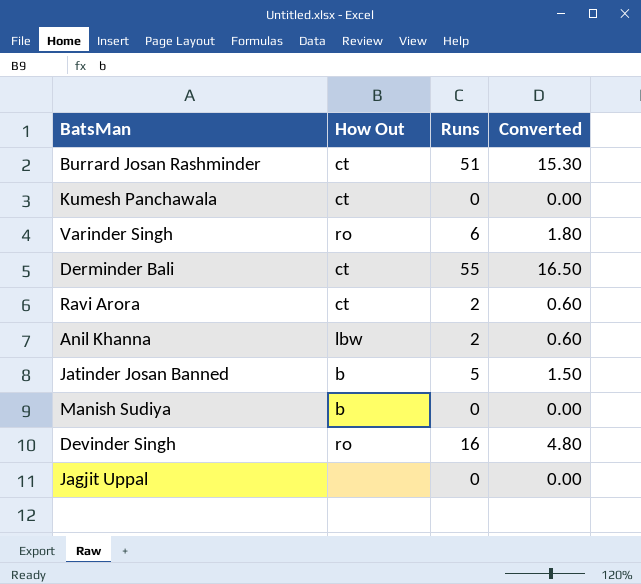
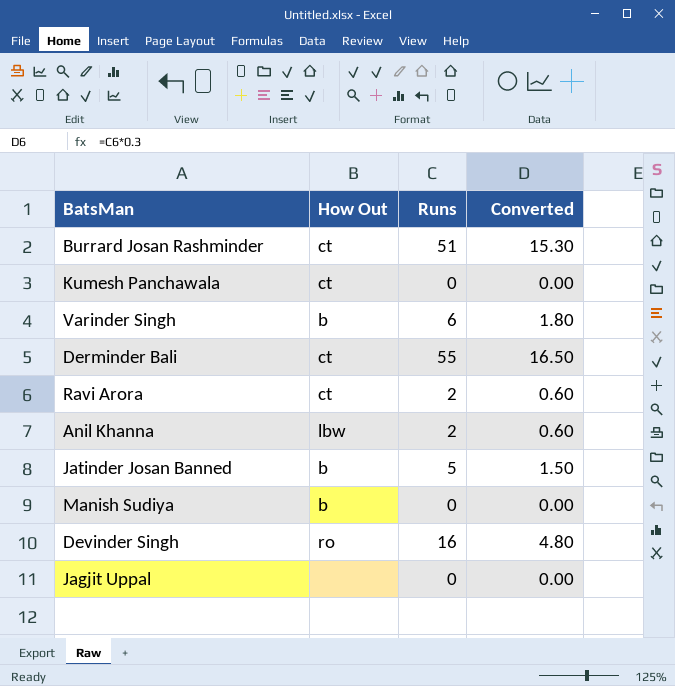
Varinder Singh | How Out: ro -> b

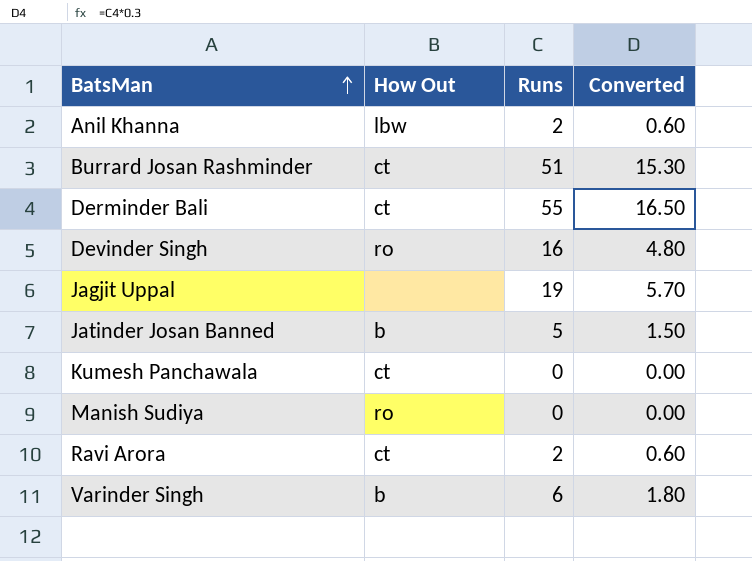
row order: none -> BatsMan ascending
Jagjit Uppal | Runs: 0 -> 19
Jagjit Uppal | Converted: 0.00 -> 5.70
Manish Sudiya | How Out: b -> ro

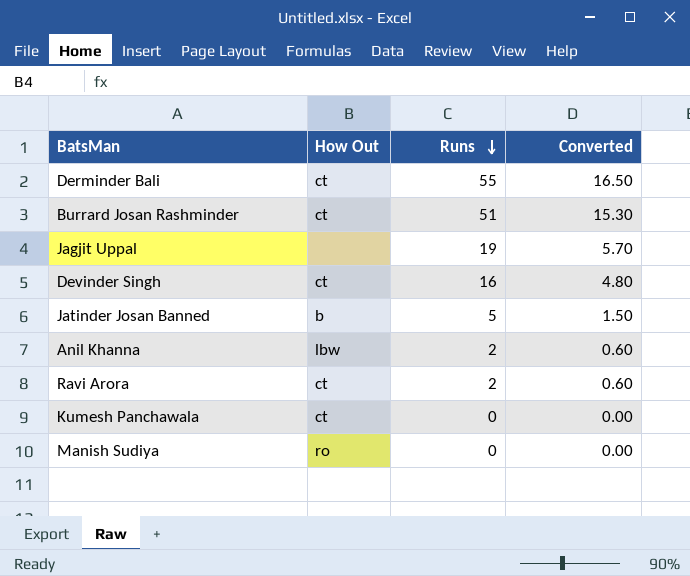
row order: BatsMan ascending -> Runs descending
row Varinder Singh: b | 6 | 1.80 -> none
Devinder Singh | How Out: ro -> ct

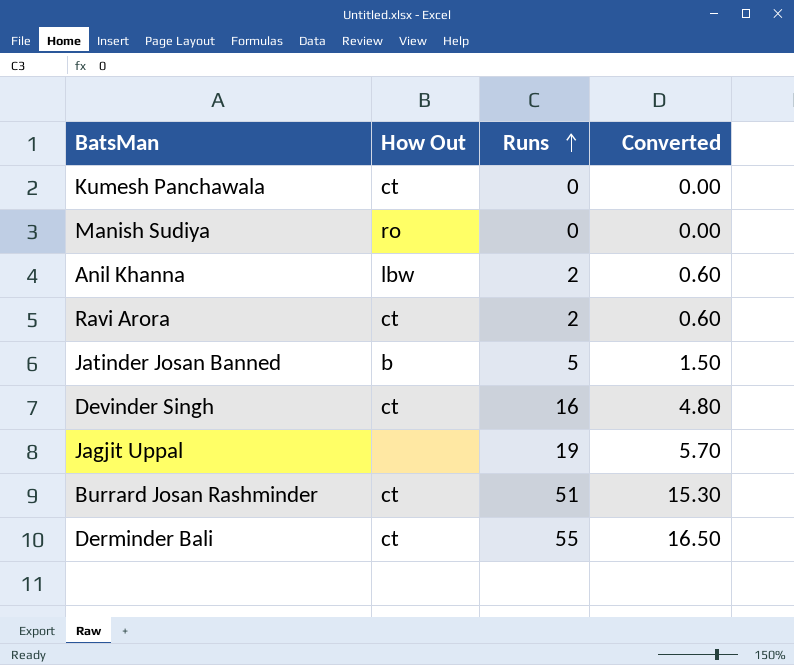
row order: Runs descending -> Runs ascending

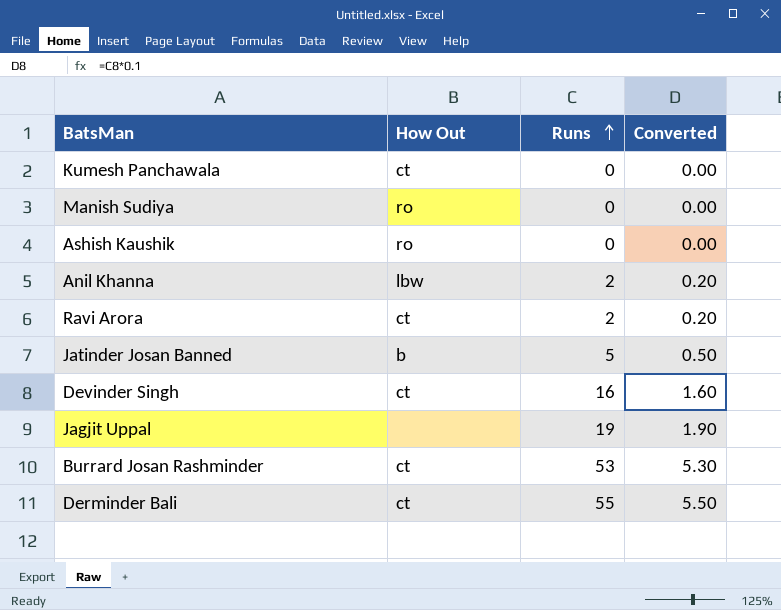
column Converted | formula: [Runs] * 0.3 -> [Runs] * 0.1
row Ashish Kaushik: none -> ro | 0 | 0.00
Burrard Josan Rashminder | Runs: 51 -> 53

